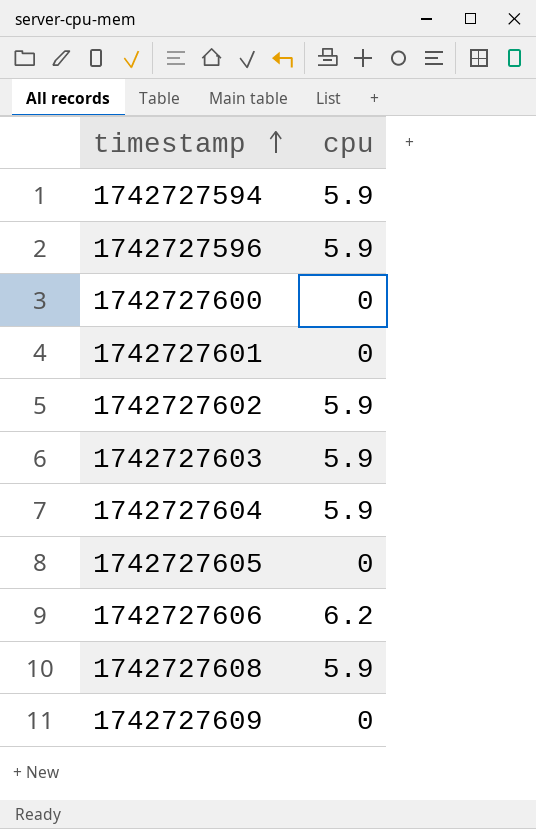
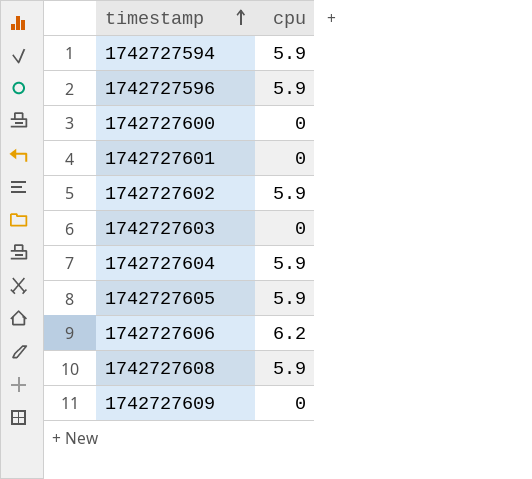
1742727603 | cpu: 5.9 -> 0
1742727605 | cpu: 0 -> 5.9

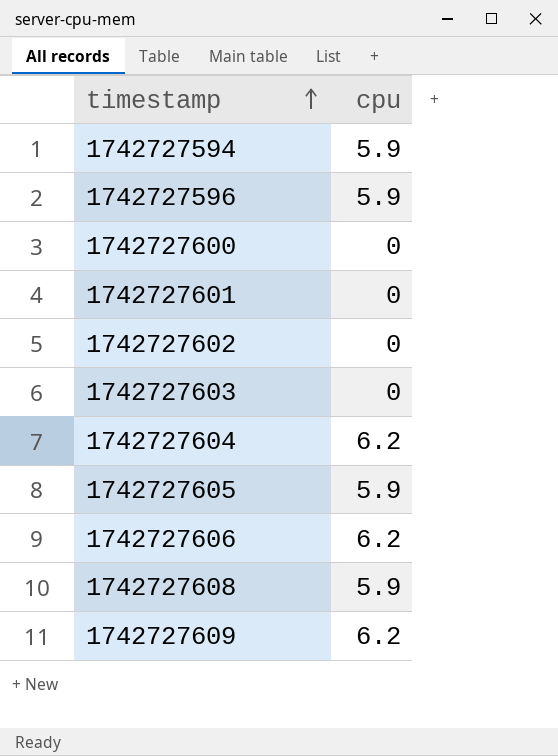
1742727602 | cpu: 5.9 -> 0
1742727604 | cpu: 5.9 -> 6.2
1742727609 | cpu: 0 -> 6.2

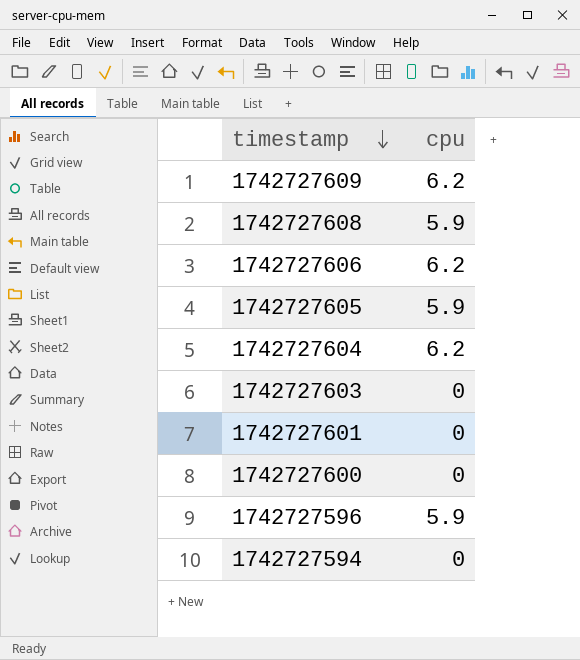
row order: timestamp ascending -> timestamp descending
row 1742727602: 0 -> none
1742727594 | cpu: 5.9 -> 0

